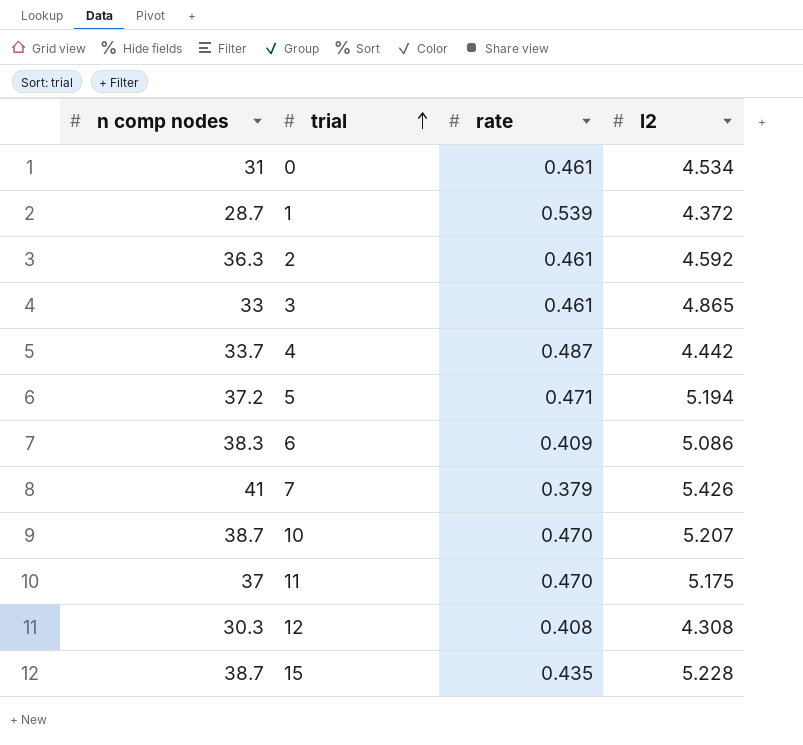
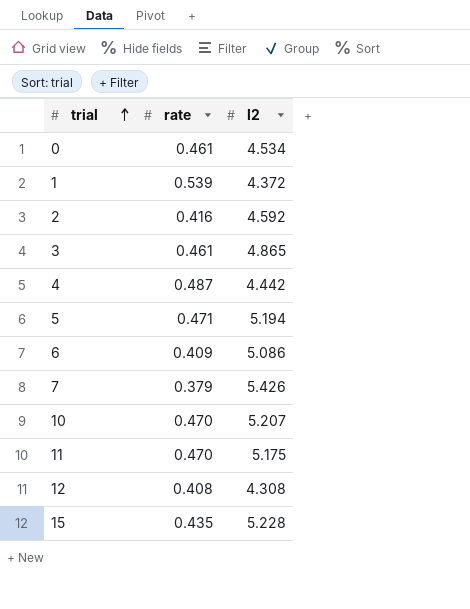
column n comp nodes | position: 1 -> none
2 | rate: 0.461 -> 0.416

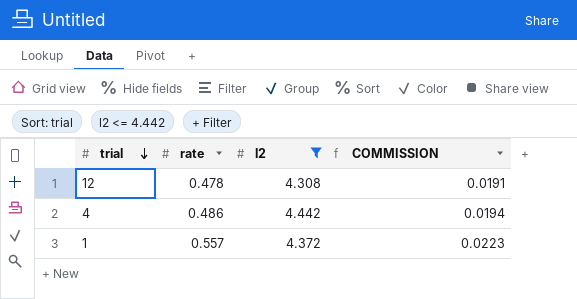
filter: none -> l2 <= 4.442
row order: trial ascending -> trial descending
column COMMISSION | formula: none -> [rate] * 0.04
12 | rate: 0.408 -> 0.478
4 | rate: 0.487 -> 0.486
1 | rate: 0.539 -> 0.557

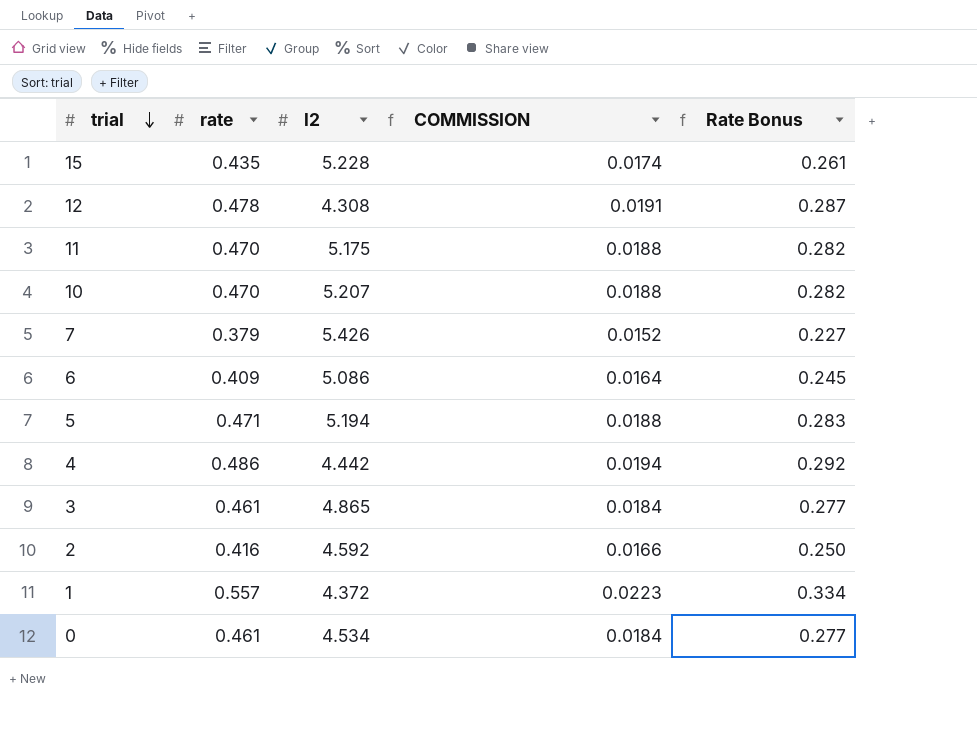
filter: l2 <= 4.442 -> none
column Rate Bonus | formula: none -> [rate] * 0.6

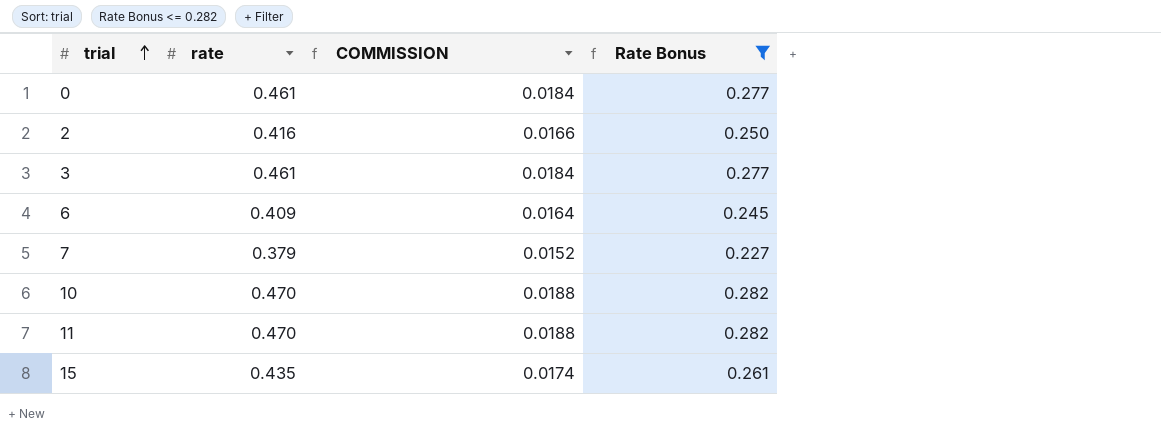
filter: none -> Rate Bonus <= 0.282
row order: trial descending -> trial ascending
column l2 | position: 3 -> none

